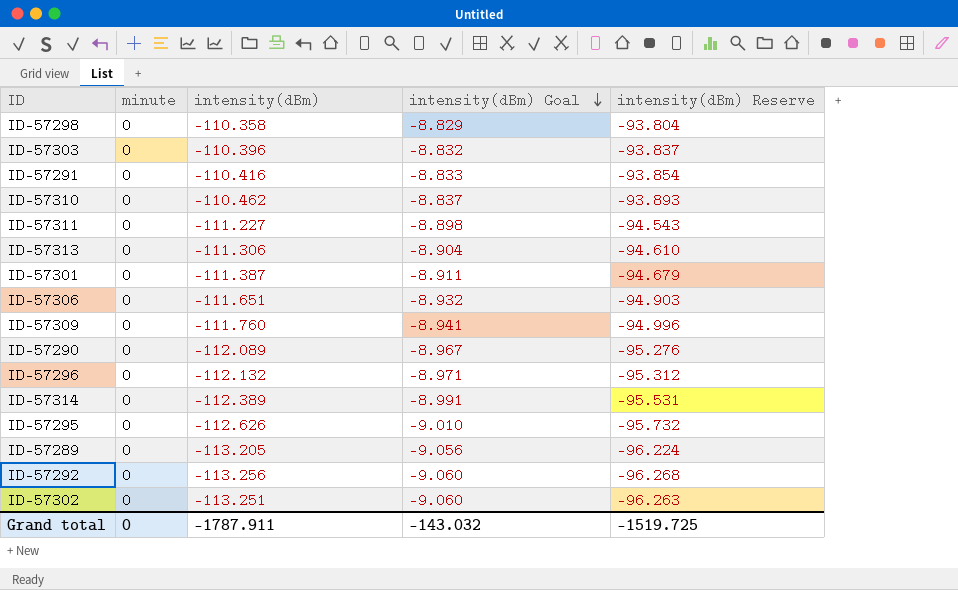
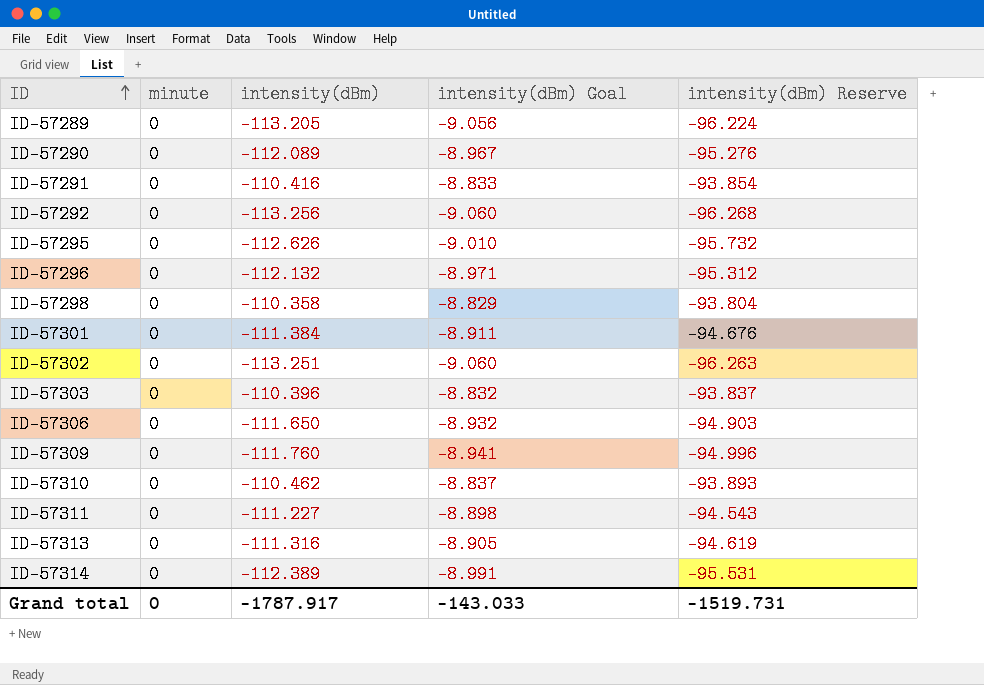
row order: intensity(dBm) Goal descending -> ID ascending
ID-57301 | intensity(dBm): -111.387 -> -111.384
ID-57301 | intensity(dBm) Reserve: -94.679 -> -94.676
ID-57306 | intensity(dBm): -111.651 -> -111.650
ID-57313 | intensity(dBm): -111.306 -> -111.316
ID-57313 | intensity(dBm) Goal: -8.904 -> -8.905
ID-57313 | intensity(dBm) Reserve: -94.610 -> -94.619
Grand total | intensity(dBm): -1787.911 -> -1787.917
Grand total | intensity(dBm) Goal: -143.032 -> -143.033
Grand total | intensity(dBm) Reserve: -1519.725 -> -1519.731

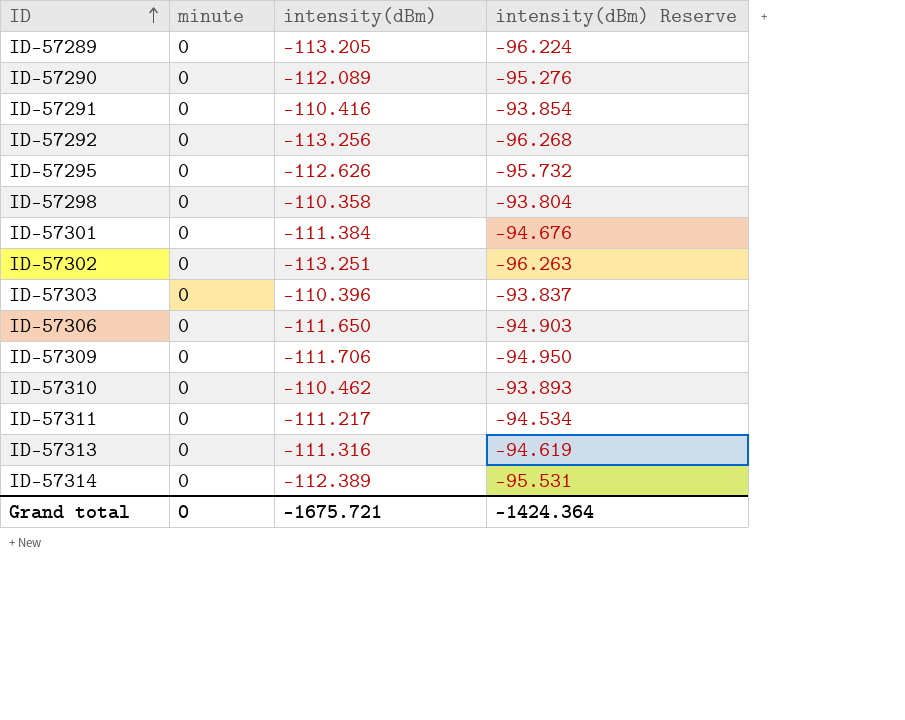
column intensity(dBm) Goal | formula: [intensity(dBm)] * 0.08 -> none
row ID-57296: 0 | -112.132 | -8.971 | -95.312 -> none
ID-57309 | intensity(dBm): -111.760 -> -111.706
ID-57309 | intensity(dBm) Reserve: -94.996 -> -94.950
ID-57311 | intensity(dBm): -111.227 -> -111.217
ID-57311 | intensity(dBm) Reserve: -94.543 -> -94.534
Grand total | intensity(dBm): -1787.917 -> -1675.721
Grand total | intensity(dBm) Reserve: -1519.731 -> -1424.364

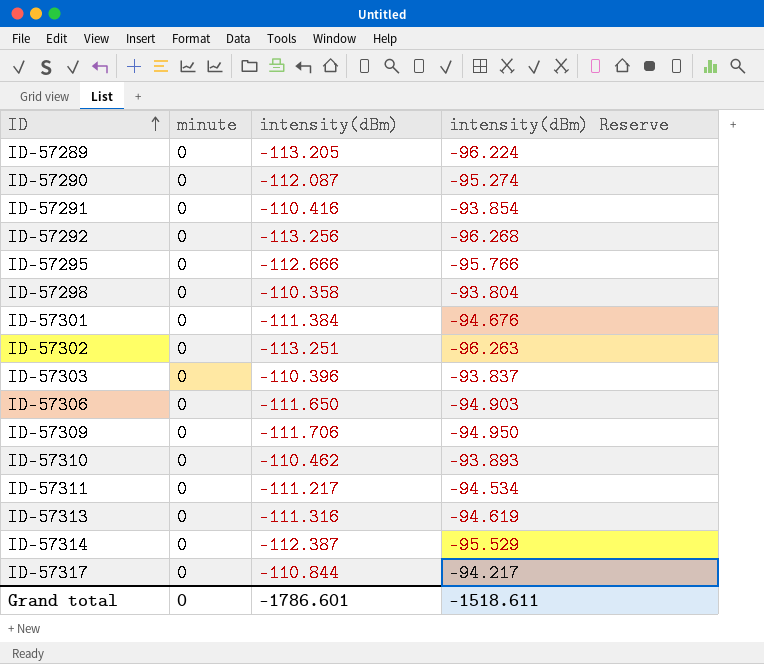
ID-57290 | intensity(dBm): -112.089 -> -112.087
ID-57290 | intensity(dBm) Reserve: -95.276 -> -95.274
ID-57295 | intensity(dBm): -112.626 -> -112.666
ID-57295 | intensity(dBm) Reserve: -95.732 -> -95.766
ID-57314 | intensity(dBm): -112.389 -> -112.387
ID-57314 | intensity(dBm) Reserve: -95.531 -> -95.529
row ID-57317: none -> 0 | -110.844 | -94.217
Grand total | intensity(dBm): -1675.721 -> -1786.601
Grand total | intensity(dBm) Reserve: -1424.364 -> -1518.611

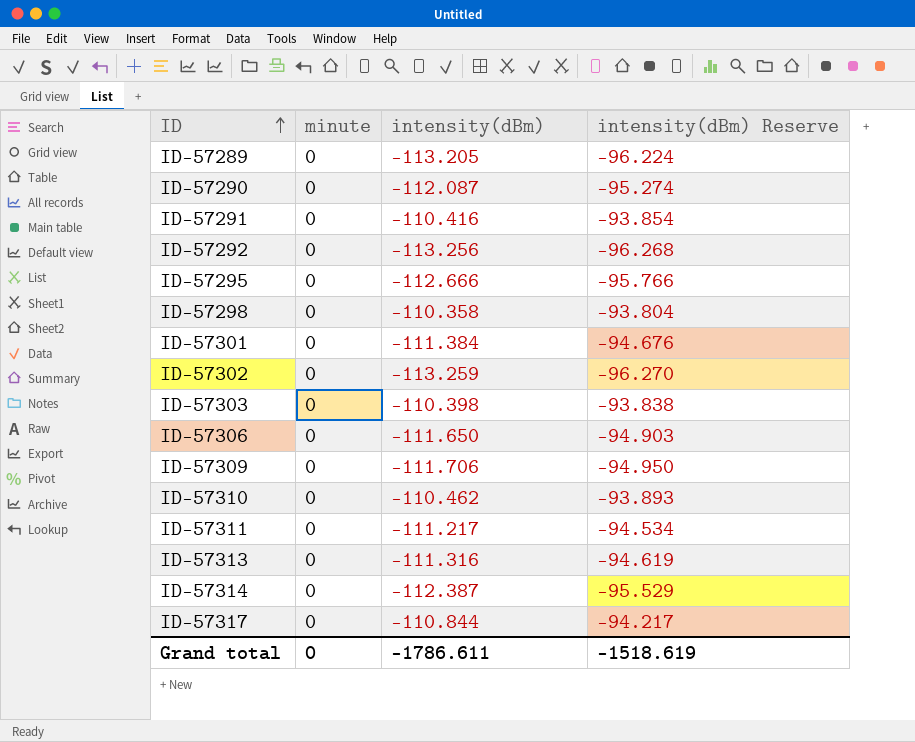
ID-57302 | intensity(dBm): -113.251 -> -113.259
ID-57302 | intensity(dBm) Reserve: -96.263 -> -96.270
ID-57303 | intensity(dBm): -110.396 -> -110.398
ID-57303 | intensity(dBm) Reserve: -93.837 -> -93.838
Grand total | intensity(dBm): -1786.601 -> -1786.611
Grand total | intensity(dBm) Reserve: -1518.611 -> -1518.619

